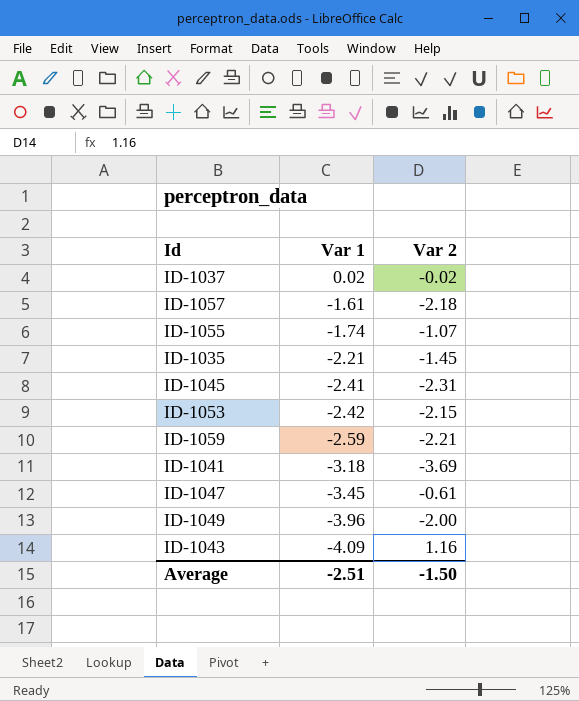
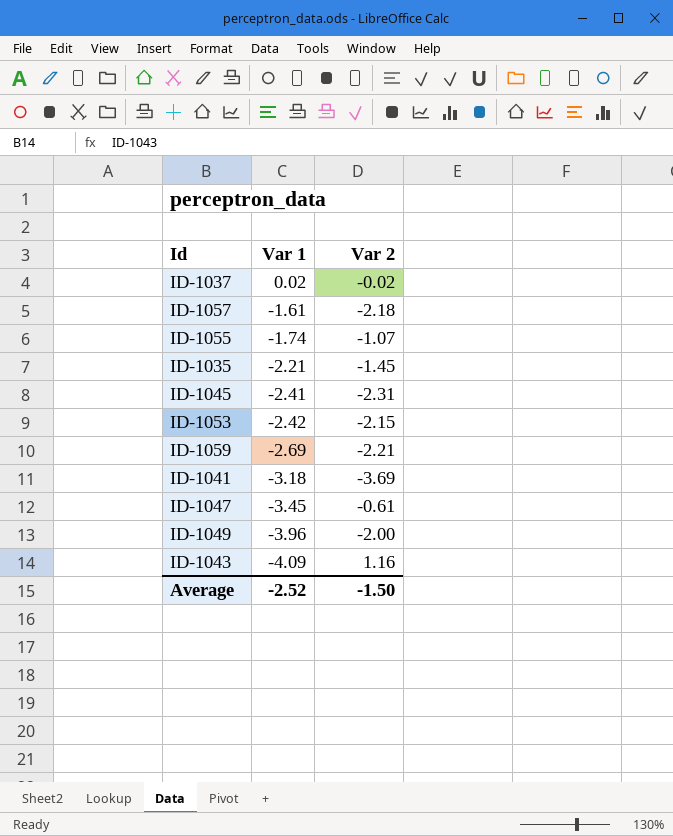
ID-1059 | Var 1: -2.59 -> -2.69
Average | Var 1: -2.51 -> -2.52

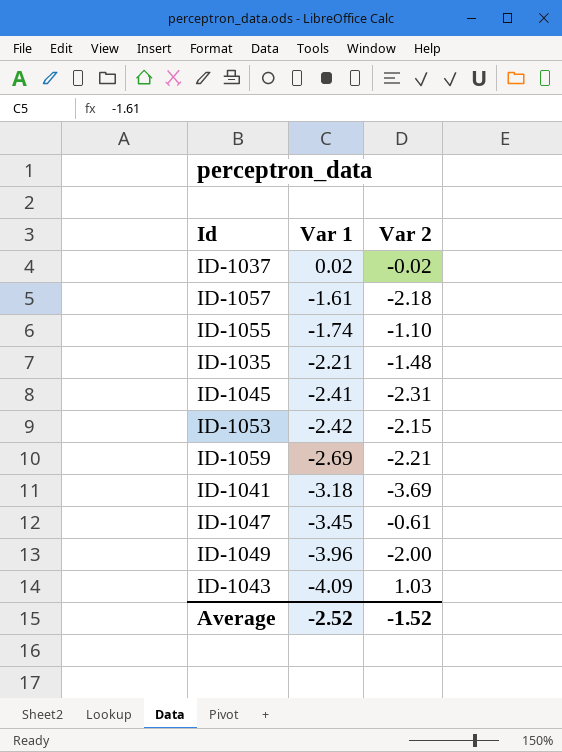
ID-1055 | Var 2: -1.07 -> -1.10
ID-1035 | Var 2: -1.45 -> -1.48
ID-1043 | Var 2: 1.16 -> 1.03
Average | Var 2: -1.50 -> -1.52

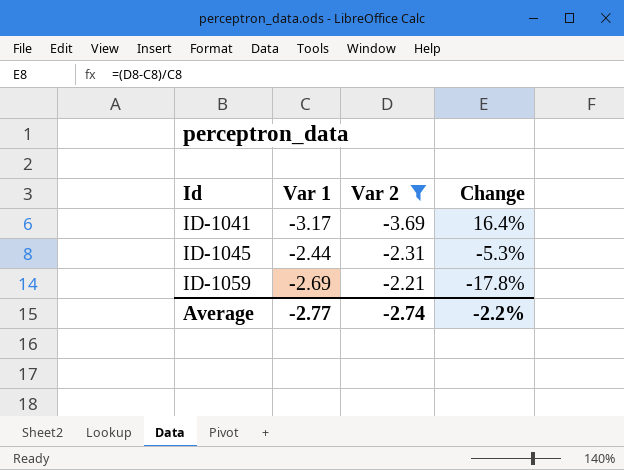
filter: none -> Var 2 <= -2.21
row order: Var 1 descending -> Id ascending
column Change | formula: none -> ([Var 2] - [Var 1]) / [Var 1]
ID-1041 | Var 1: -3.18 -> -3.17
ID-1045 | Var 1: -2.41 -> -2.44
Average | Var 1: -2.52 -> -2.77
Average | Var 2: -1.52 -> -2.74

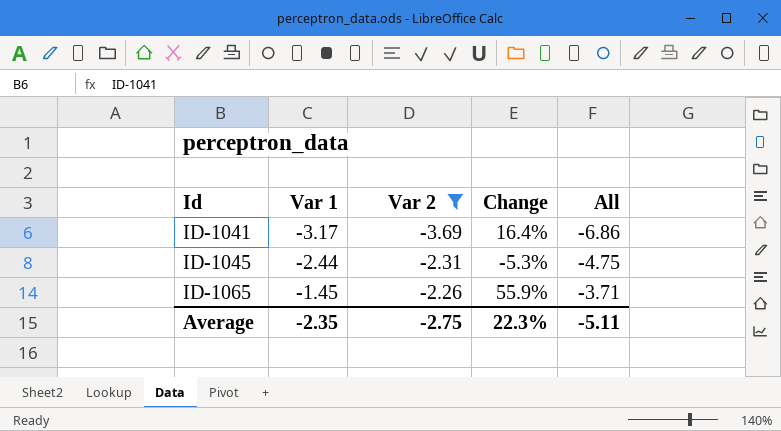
column All | formula: none -> [Var 1] + [Var 2]
row ID-1059: -2.69 | -2.21 | -17.8% -> none
row ID-1065: none -> -1.45 | -2.26 | 55.9% | -3.71
Average | Var 1: -2.77 -> -2.35
Average | Var 2: -2.74 -> -2.75
Average | Change: -2.2% -> 22.3%

